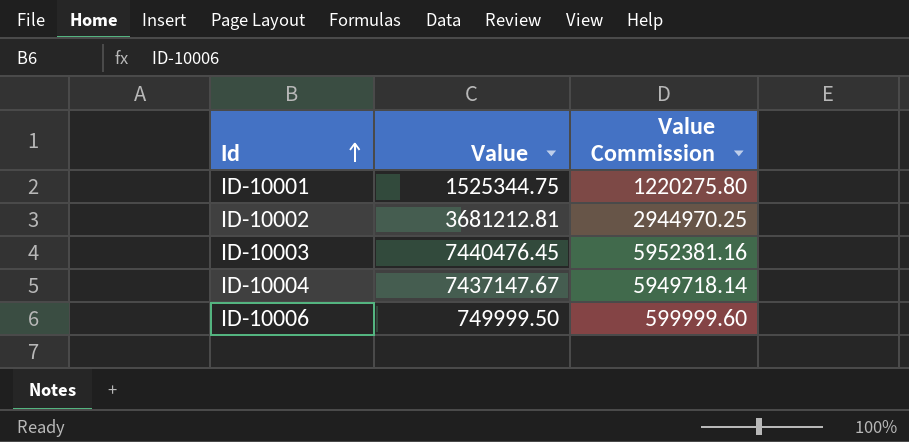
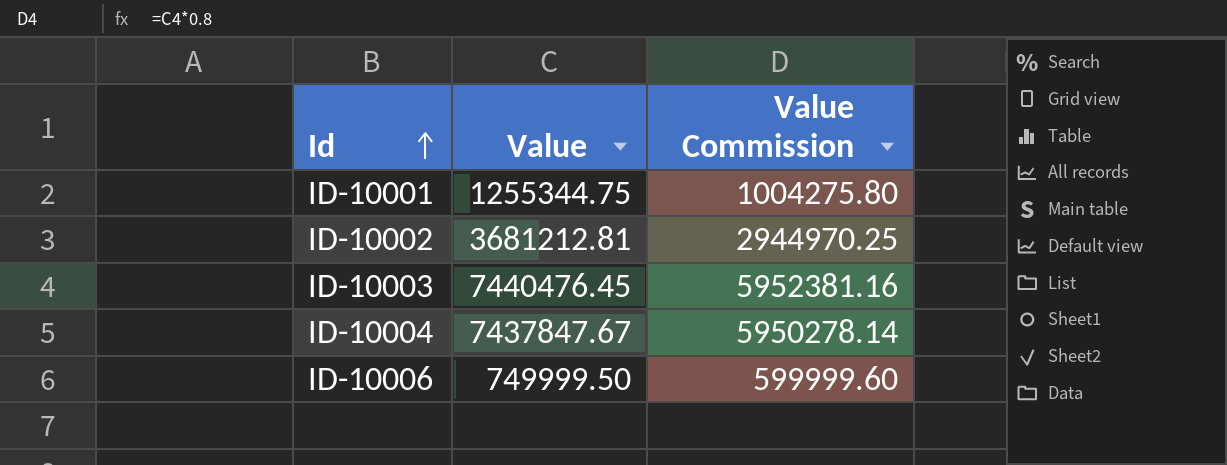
ID-10001 | Value: 1525344.75 -> 1255344.75
ID-10001 | Value Commission: 1220275.80 -> 1004275.80
ID-10004 | Value: 7437147.67 -> 7437847.67
ID-10004 | Value Commission: 5949718.14 -> 5950278.14

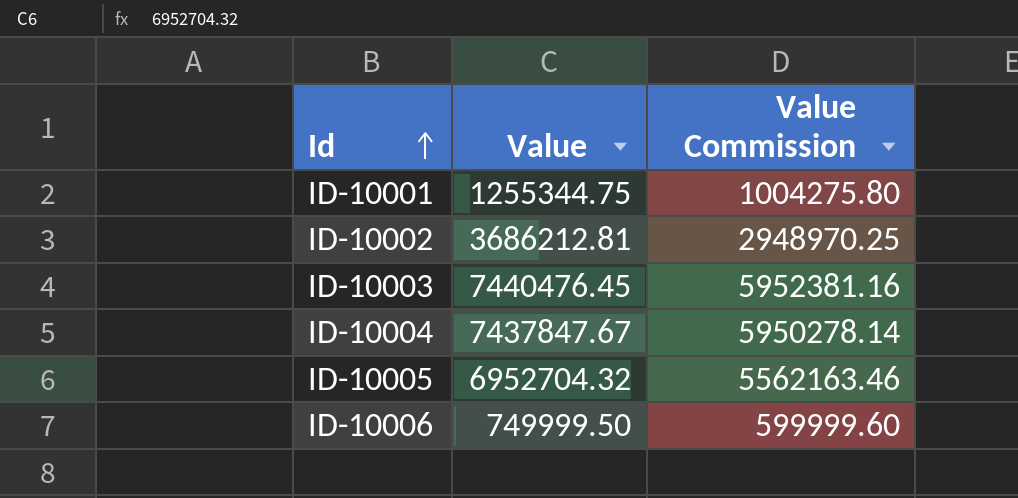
ID-10002 | Value: 3681212.81 -> 3686212.81
ID-10002 | Value Commission: 2944970.25 -> 2948970.25
row ID-10005: none -> 6952704.32 | 5562163.46

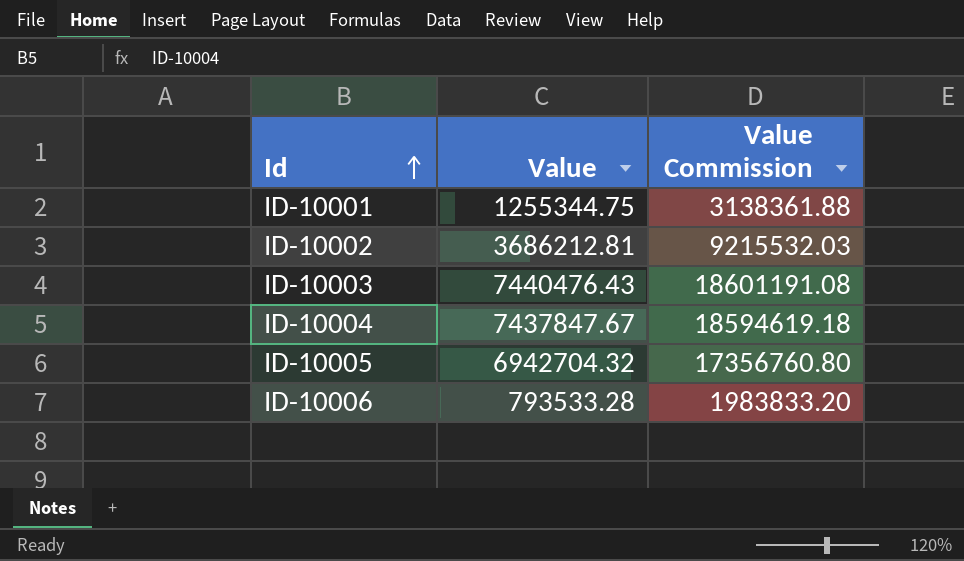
column Value Commission | formula: [Value] * 0.8 -> [Value] * 2.5
ID-10003 | Value: 7440476.45 -> 7440476.43
ID-10005 | Value: 6952704.32 -> 6942704.32
ID-10006 | Value: 749999.50 -> 793533.28

